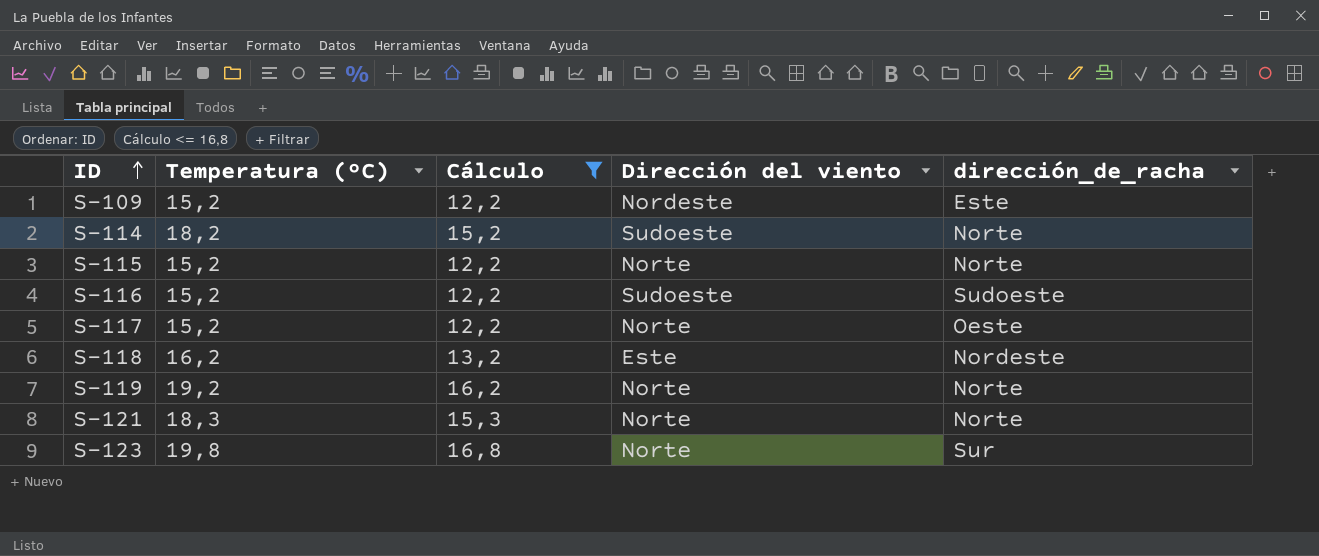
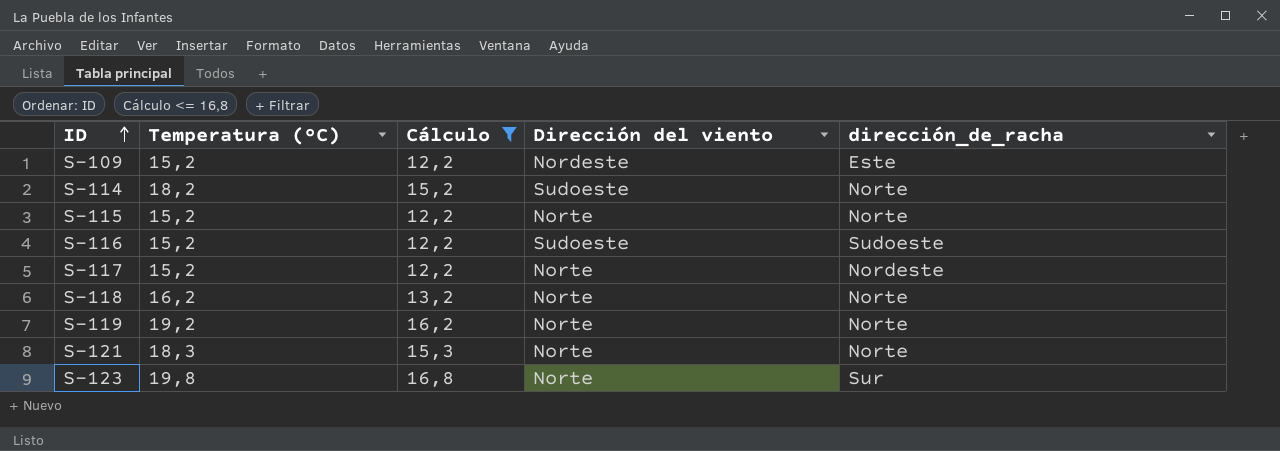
S-117 | dirección_de_racha: Oeste -> Nordeste
S-118 | Dirección del viento: Este -> Norte
S-118 | dirección_de_racha: Nordeste -> Norte

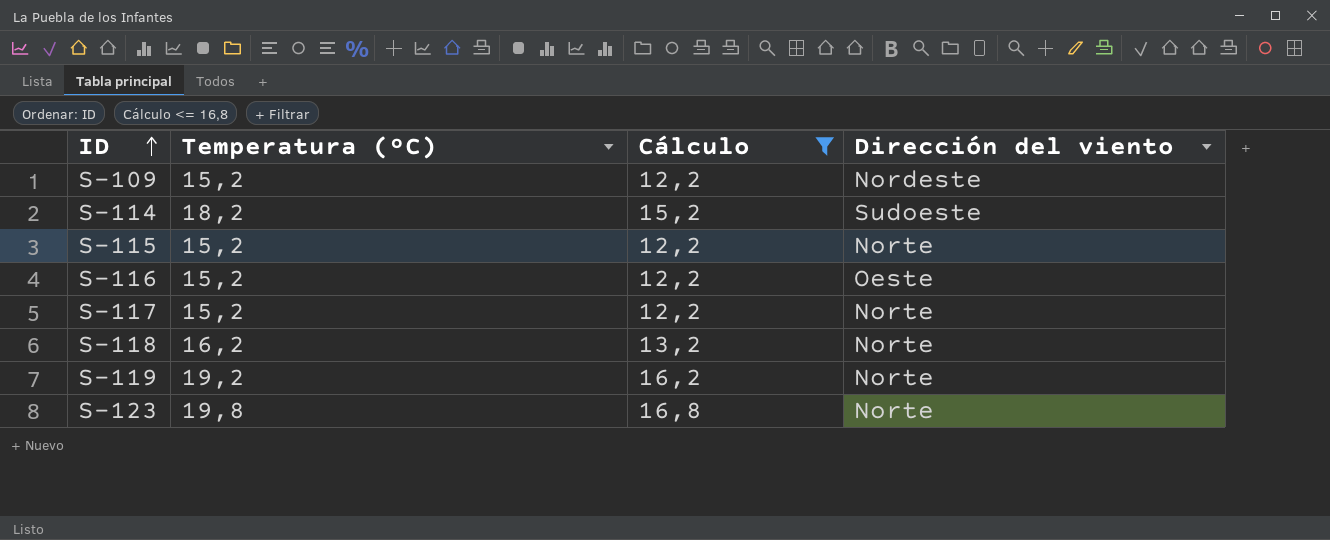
column dirección_de_racha | position: 5 -> none
row S-121: 18,3 | 15,3 | Norte | Norte -> none
S-116 | Dirección del viento: Sudoeste -> Oeste

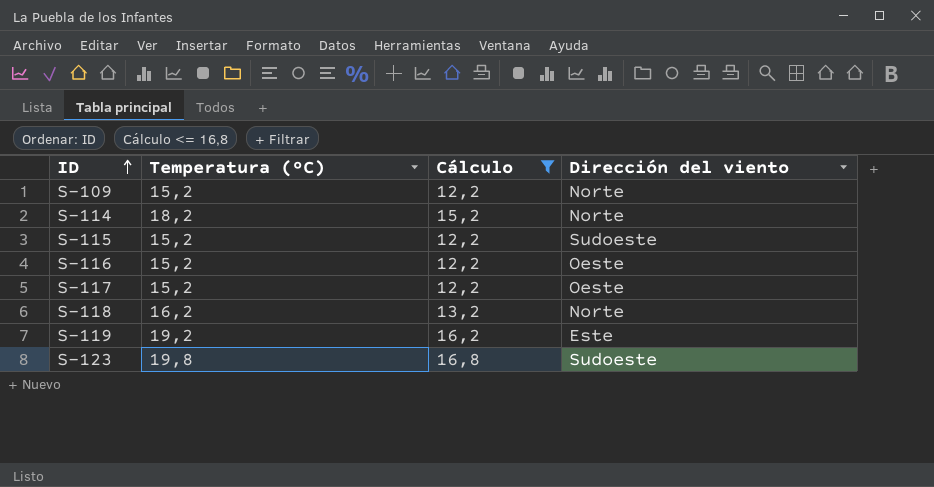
S-109 | Dirección del viento: Nordeste -> Norte
S-114 | Dirección del viento: Sudoeste -> Norte
S-115 | Dirección del viento: Norte -> Sudoeste
S-117 | Dirección del viento: Norte -> Oeste
S-119 | Dirección del viento: Norte -> Este
S-123 | Dirección del viento: Norte -> Sudoeste

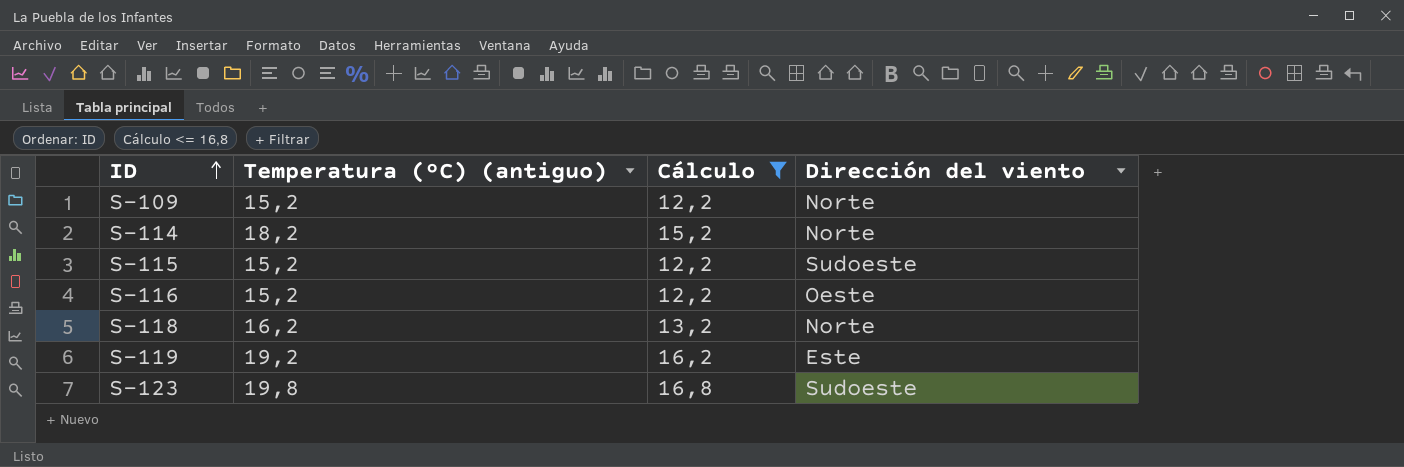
column name: Temperatura (ºC) -> Temperatura (ºC) (antiguo)
row S-117: 15,2 | 12,2 | Oeste -> none

